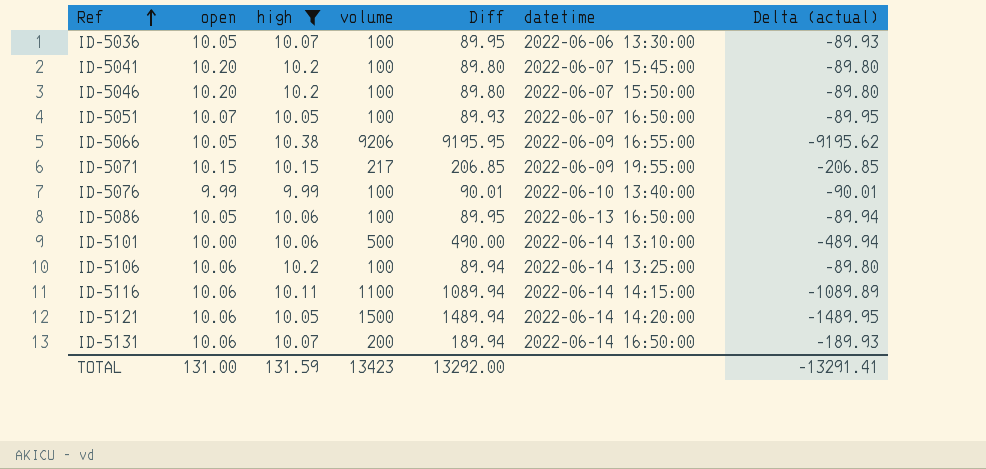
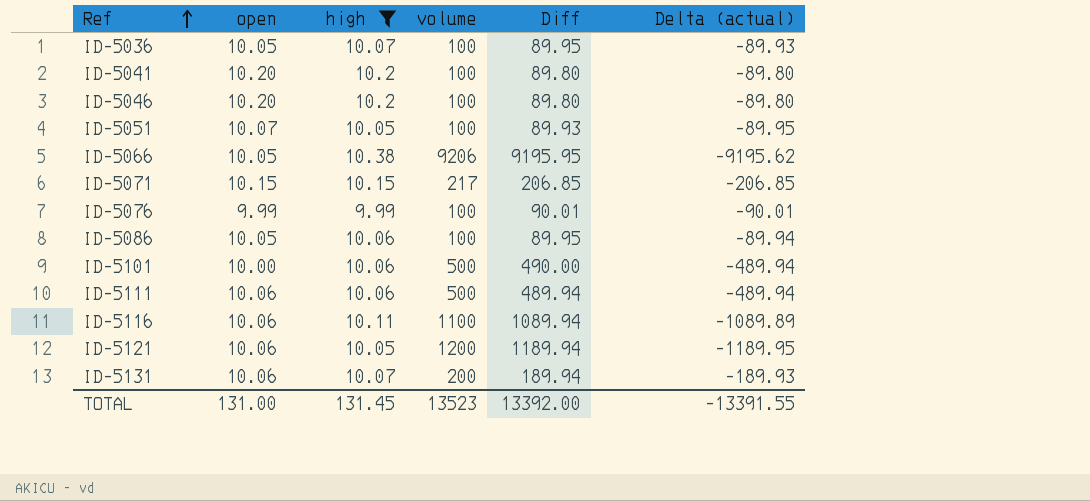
column datetime | position: 6 -> none
row ID-5106: 10.06 | 10.2 | 100 | 89.94 | 2022-06-14 13:25:00 | -89.80 -> none
row ID-5111: none -> 10.06 | 10.06 | 500 | 489.94 | -489.94
ID-5121 | volume: 1500 -> 1200
ID-5121 | Diff: 1489.94 -> 1189.94
ID-5121 | Delta (actual): -1489.95 -> -1189.95
TOTAL | high: 131.59 -> 131.45
TOTAL | volume: 13423 -> 13523
TOTAL | Diff: 13292.00 -> 13392.00
TOTAL | Delta (actual): -13291.41 -> -13391.55

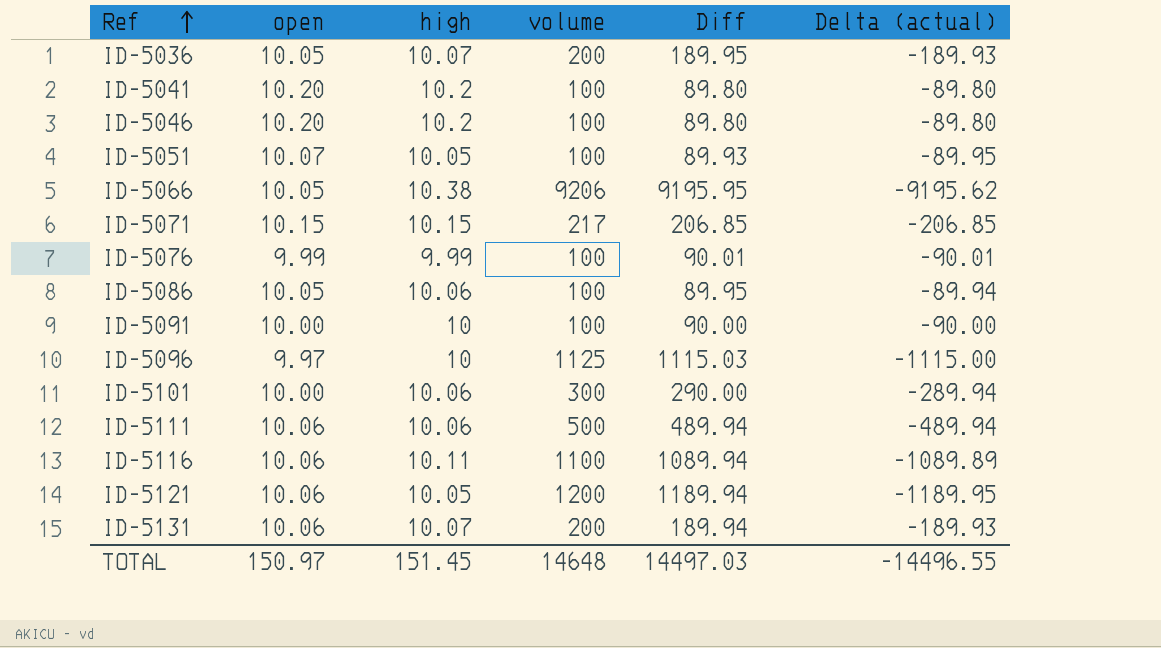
filter: high != 10 -> none
ID-5036 | volume: 100 -> 200
ID-5036 | Diff: 89.95 -> 189.95
ID-5036 | Delta (actual): -89.93 -> -189.93
ID-5101 | volume: 500 -> 300
ID-5101 | Diff: 490.00 -> 290.00
ID-5101 | Delta (actual): -489.94 -> -289.94
TOTAL | open: 131.00 -> 150.97
TOTAL | high: 131.45 -> 151.45
TOTAL | volume: 13523 -> 14648
TOTAL | Diff: 13392.00 -> 14497.03
TOTAL | Delta (actual): -13391.55 -> -14496.55

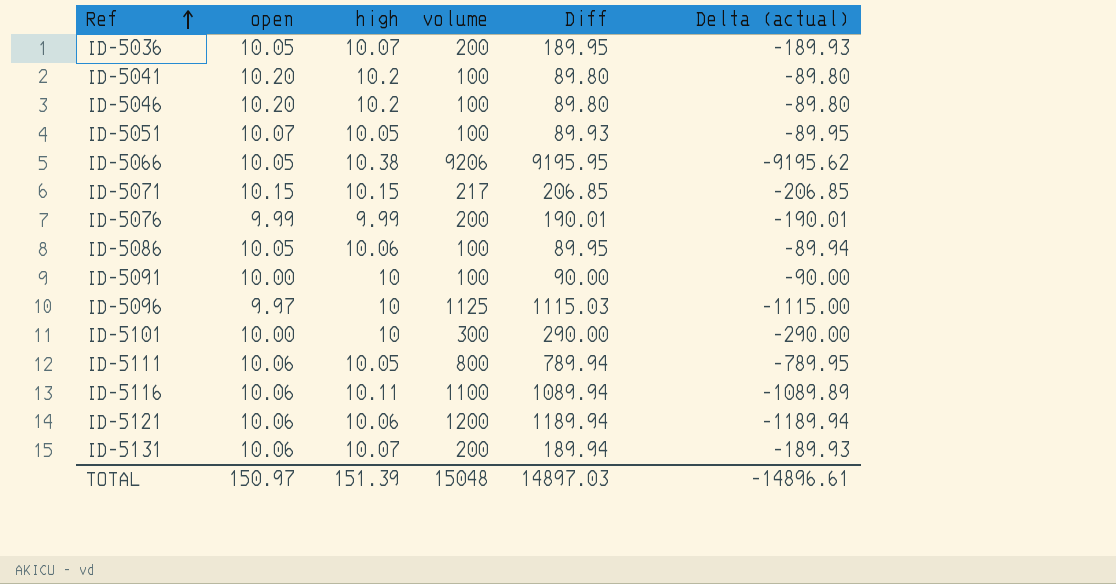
ID-5076 | volume: 100 -> 200
ID-5076 | Diff: 90.01 -> 190.01
ID-5076 | Delta (actual): -90.01 -> -190.01
ID-5101 | high: 10.06 -> 10
ID-5101 | Delta (actual): -289.94 -> -290.00
ID-5111 | high: 10.06 -> 10.05
ID-5111 | volume: 500 -> 800
ID-5111 | Diff: 489.94 -> 789.94
ID-5111 | Delta (actual): -489.94 -> -789.95
ID-5121 | high: 10.05 -> 10.06
ID-5121 | Delta (actual): -1189.95 -> -1189.94
TOTAL | high: 151.45 -> 151.39
TOTAL | volume: 14648 -> 15048
TOTAL | Diff: 14497.03 -> 14897.03
TOTAL | Delta (actual): -14496.55 -> -14896.61

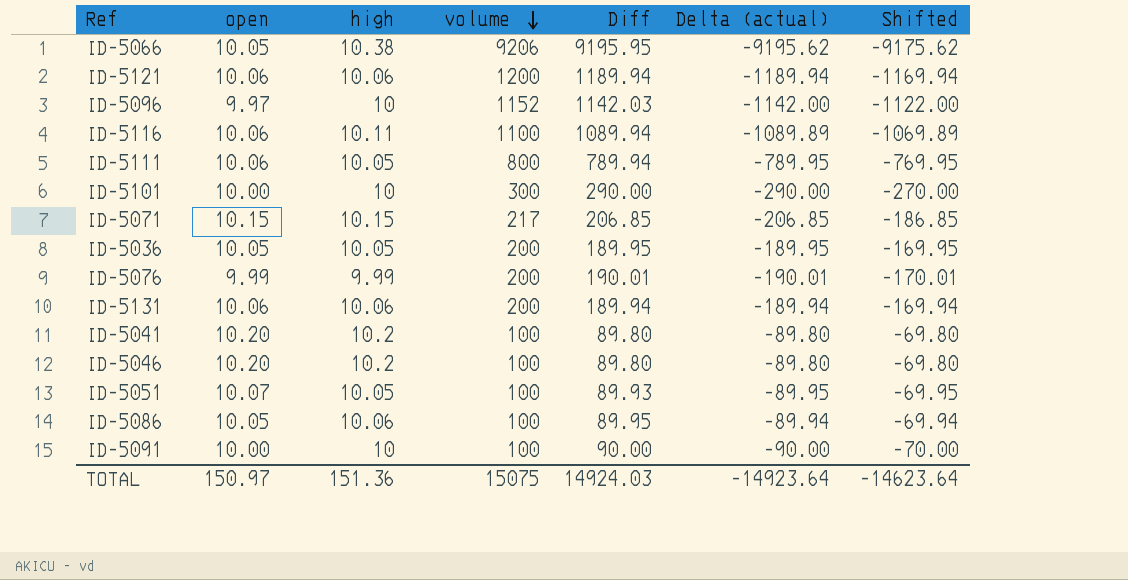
row order: Ref ascending -> volume descending
column Shifted | formula: none -> [Delta (actual)] + 20
ID-5096 | volume: 1125 -> 1152
ID-5096 | Diff: 1115.03 -> 1142.03
ID-5096 | Delta (actual): -1115.00 -> -1142.00
ID-5036 | high: 10.07 -> 10.05
ID-5036 | Delta (actual): -189.93 -> -189.95
ID-5131 | high: 10.07 -> 10.06
ID-5131 | Delta (actual): -189.93 -> -189.94
TOTAL | high: 151.39 -> 151.36
TOTAL | volume: 15048 -> 15075
TOTAL | Diff: 14897.03 -> 14924.03
TOTAL | Delta (actual): -14896.61 -> -14923.64

